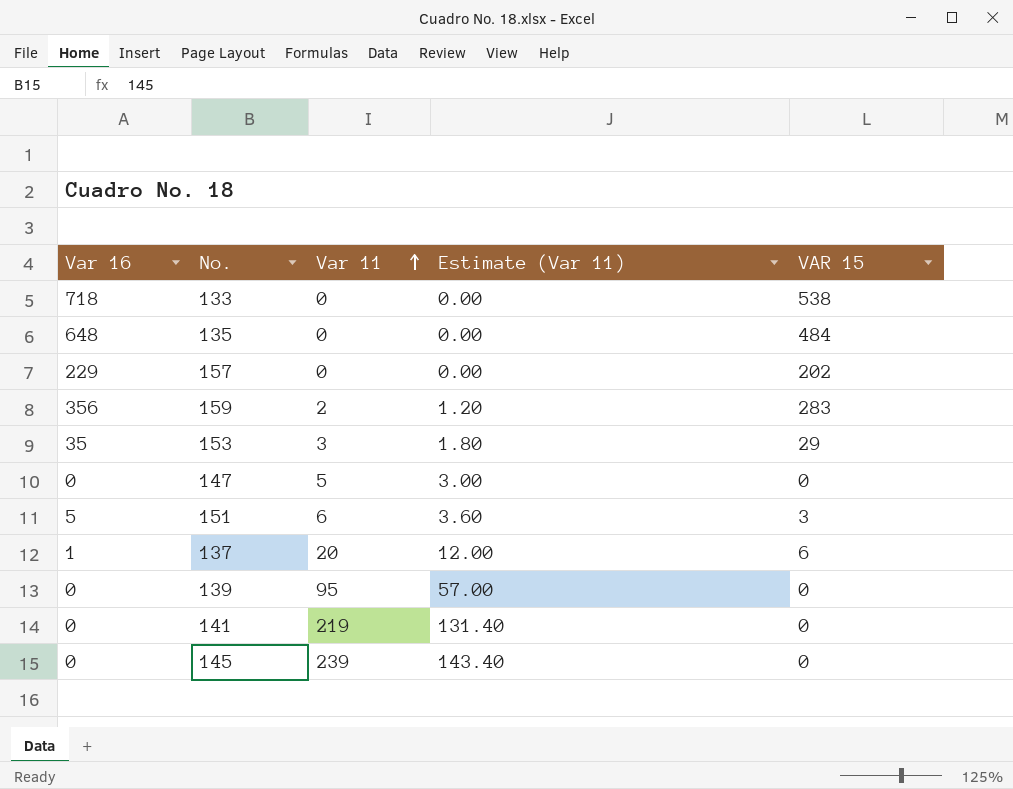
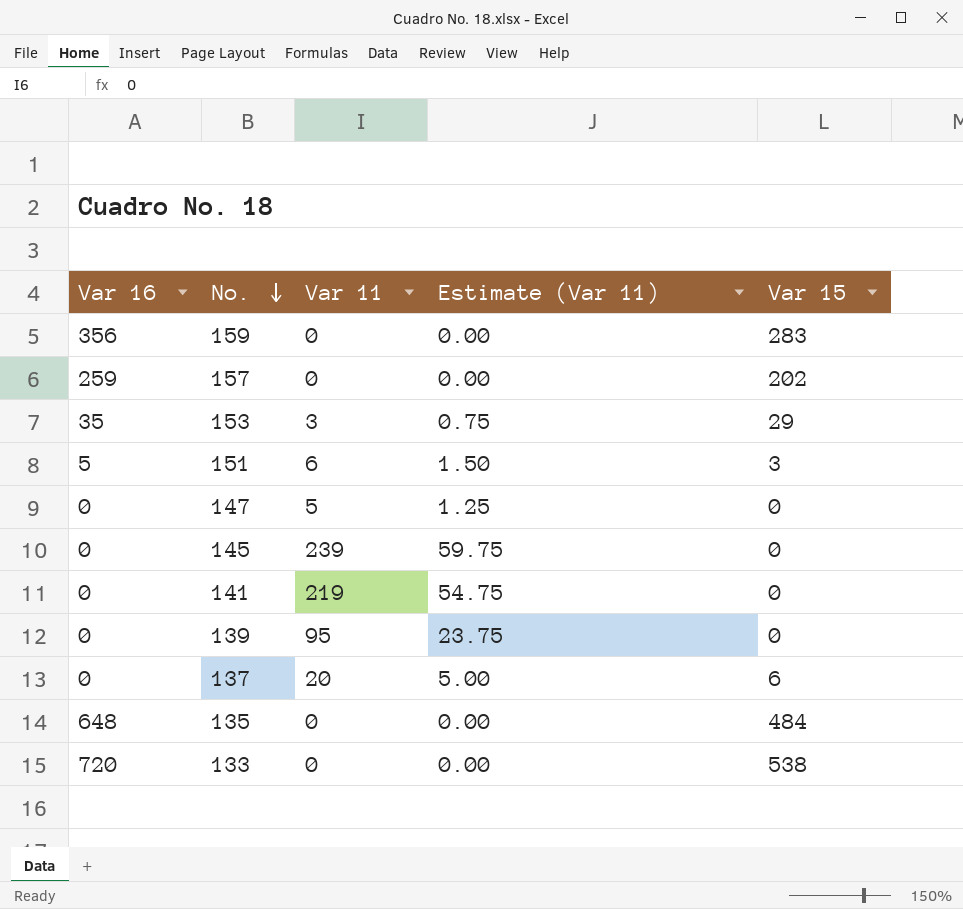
row order: Var 11 ascending -> No. descending
column Estimate (Var 11) | formula: [Var 11] * 0.6 -> [Var 11] * 0.25
column name: VAR 15 -> Var 15
159 | Var 11: 2 -> 0
157 | Var 16: 229 -> 259
137 | Var 16: 1 -> 0
133 | Var 16: 718 -> 720

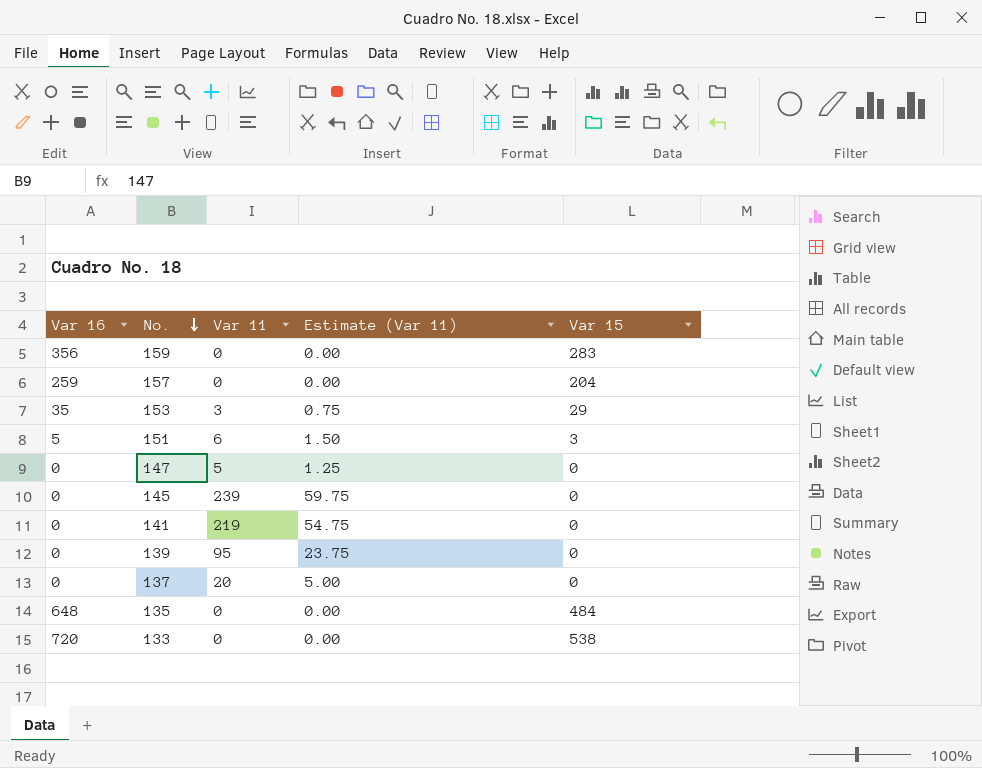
157 | Var 15: 202 -> 204
137 | Var 15: 6 -> 0

